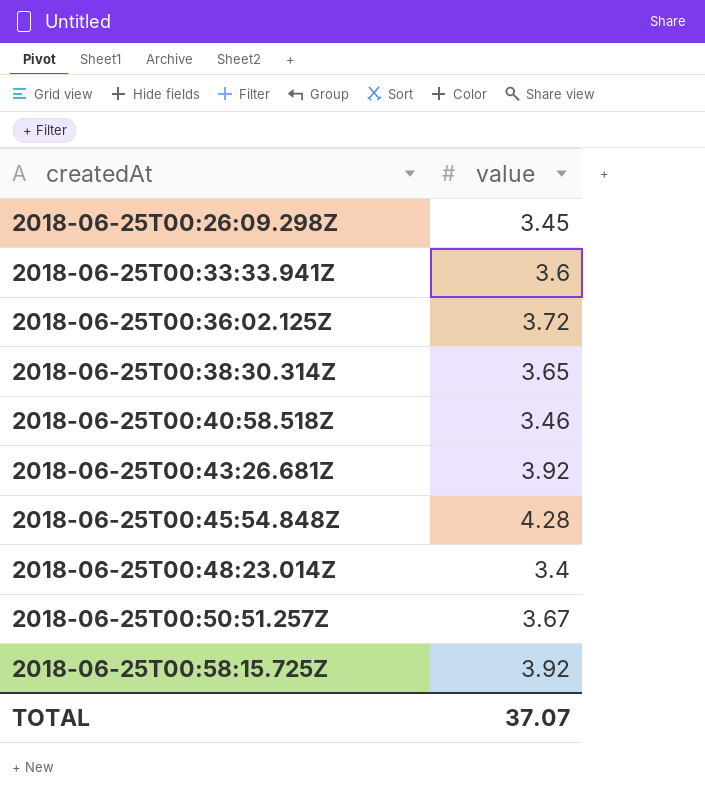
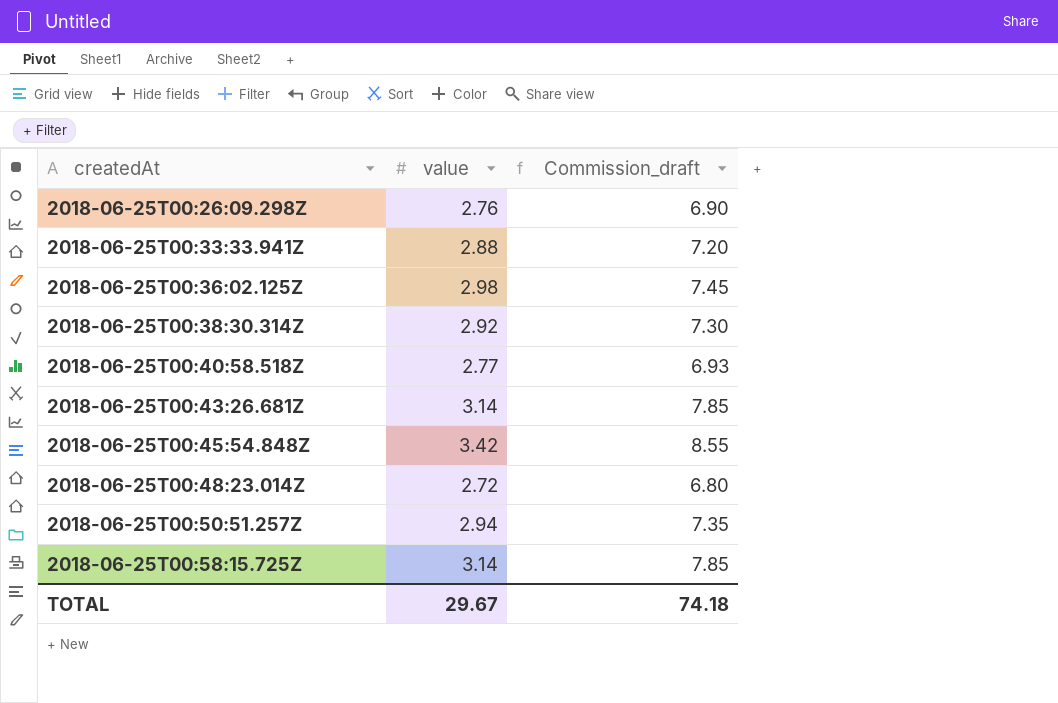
column Commission_draft | formula: none -> [value] * 2.5
2018-06-25T00:26:09.298Z | value: 3.45 -> 2.76
2018-06-25T00:33:33.941Z | value: 3.6 -> 2.88
2018-06-25T00:36:02.125Z | value: 3.72 -> 2.98
2018-06-25T00:38:30.314Z | value: 3.65 -> 2.92
2018-06-25T00:40:58.518Z | value: 3.46 -> 2.77
2018-06-25T00:43:26.681Z | value: 3.92 -> 3.14
2018-06-25T00:45:54.848Z | value: 4.28 -> 3.42
2018-06-25T00:48:23.014Z | value: 3.4 -> 2.72
2018-06-25T00:50:51.257Z | value: 3.67 -> 2.94
2018-06-25T00:58:15.725Z | value: 3.92 -> 3.14
TOTAL | value: 37.07 -> 29.67

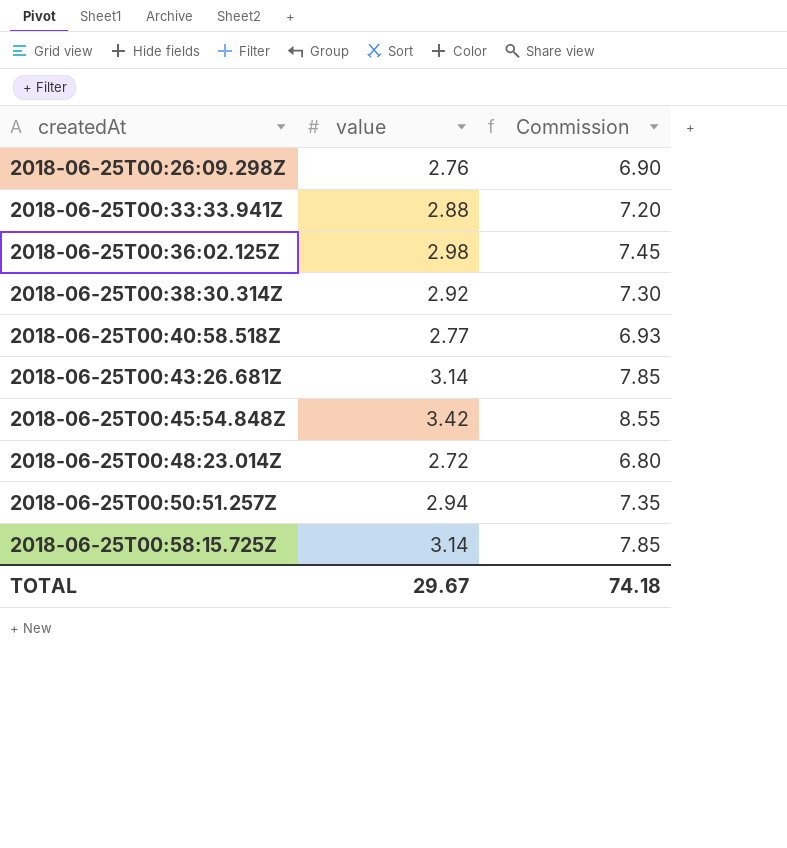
column name: Commission_draft -> Commission

